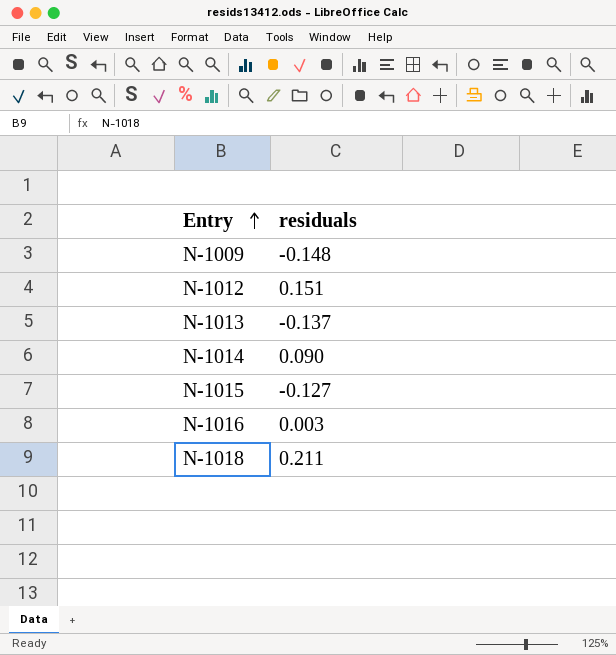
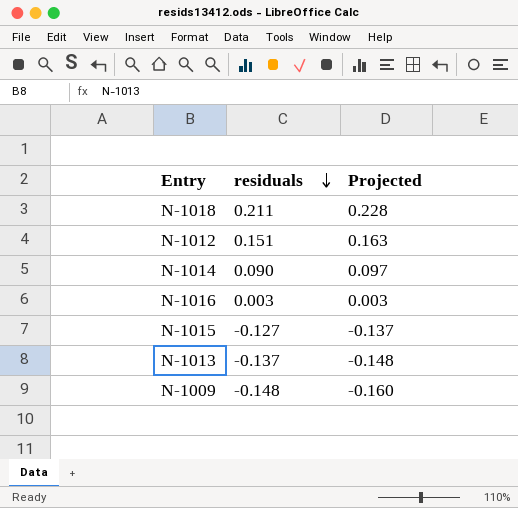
row order: Entry ascending -> residuals descending
column Projected | formula: none -> [residuals] * 1.08

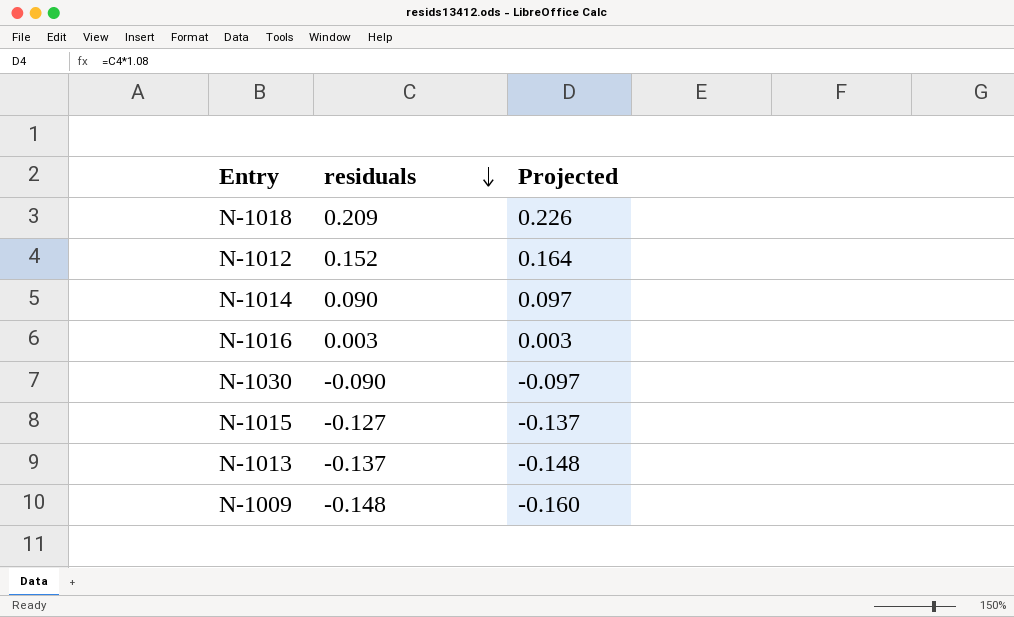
N-1018 | residuals: 0.211 -> 0.209
N-1018 | Projected: 0.228 -> 0.226
N-1012 | residuals: 0.151 -> 0.152
N-1012 | Projected: 0.163 -> 0.164
row N-1030: none -> -0.090 | -0.097

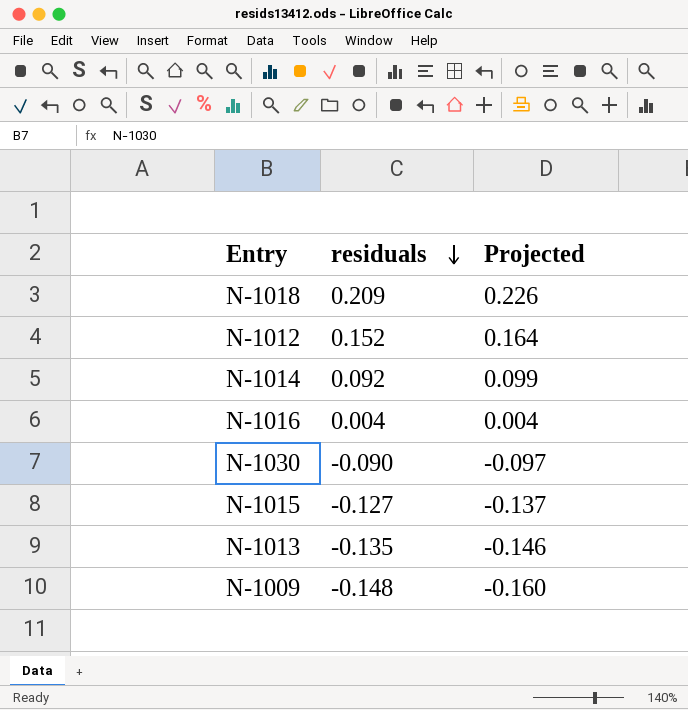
N-1014 | residuals: 0.090 -> 0.092
N-1014 | Projected: 0.097 -> 0.099
N-1016 | residuals: 0.003 -> 0.004
N-1016 | Projected: 0.003 -> 0.004
N-1013 | residuals: -0.137 -> -0.135
N-1013 | Projected: -0.148 -> -0.146

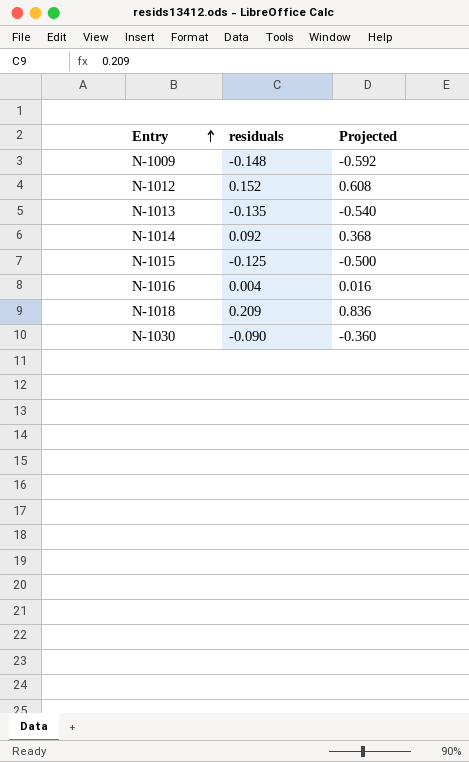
row order: residuals descending -> Entry ascending
column Projected | formula: [residuals] * 1.08 -> [residuals] * 4
N-1015 | residuals: -0.127 -> -0.125

